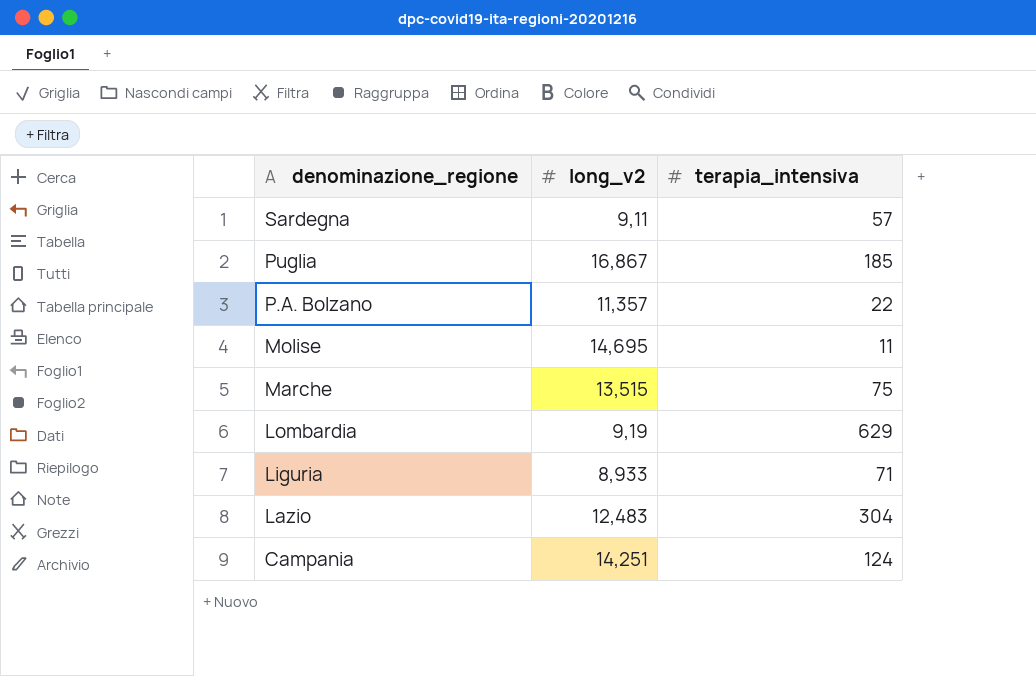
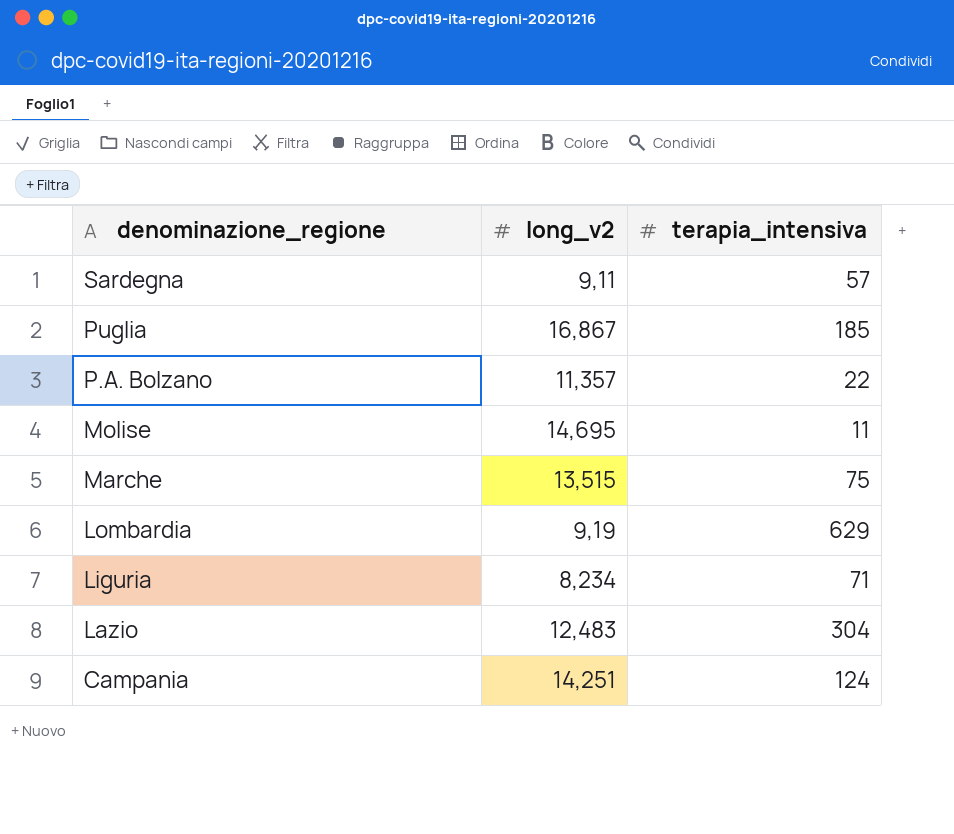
Liguria | long_v2: 8,933 -> 8,234

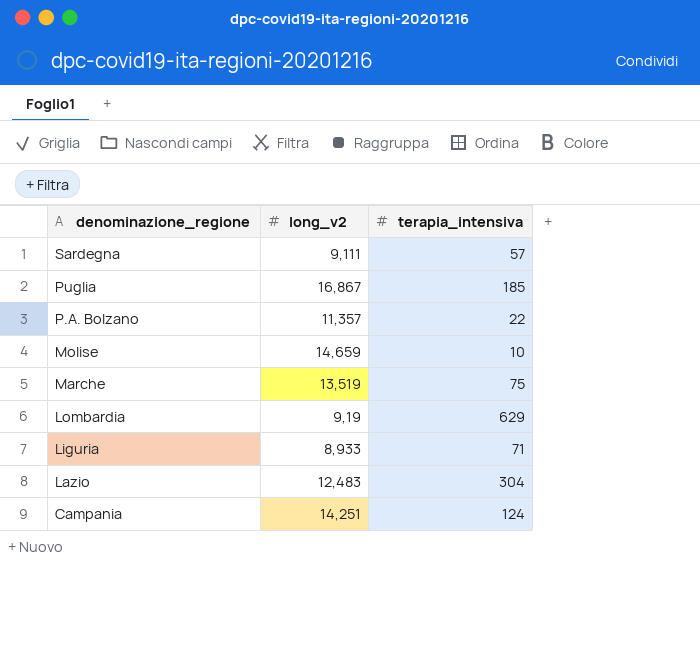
Sardegna | long_v2: 9,11 -> 9,111
Molise | long_v2: 14,695 -> 14,659
Molise | terapia_intensiva: 11 -> 10
Marche | long_v2: 13,515 -> 13,519
Liguria | long_v2: 8,234 -> 8,933

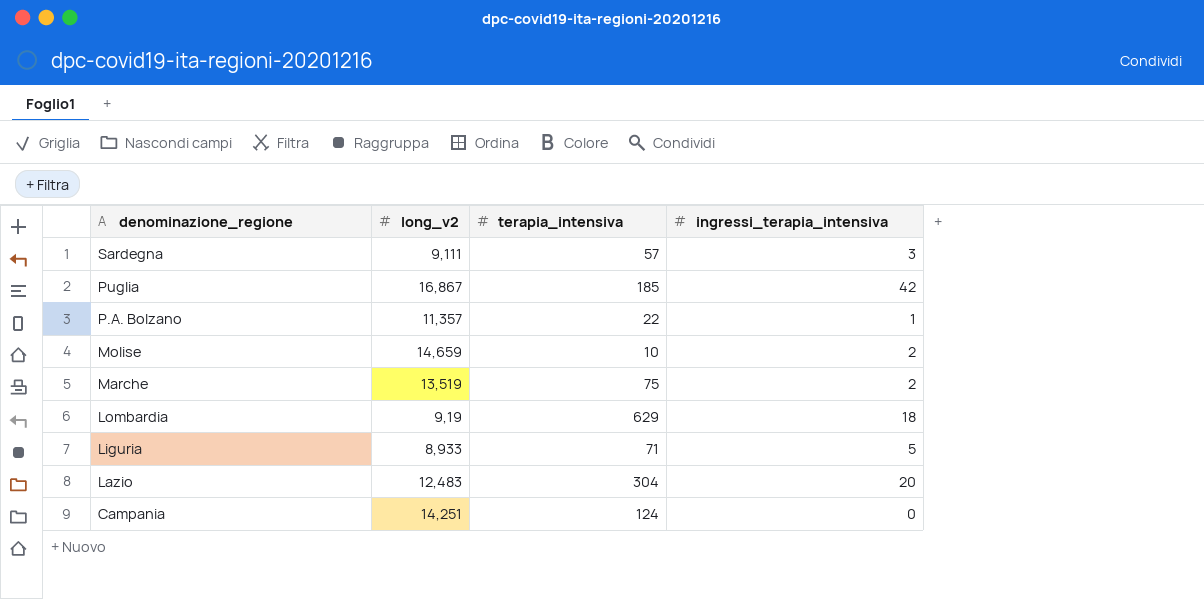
column ingressi_terapia_intensiva | position: none -> 4

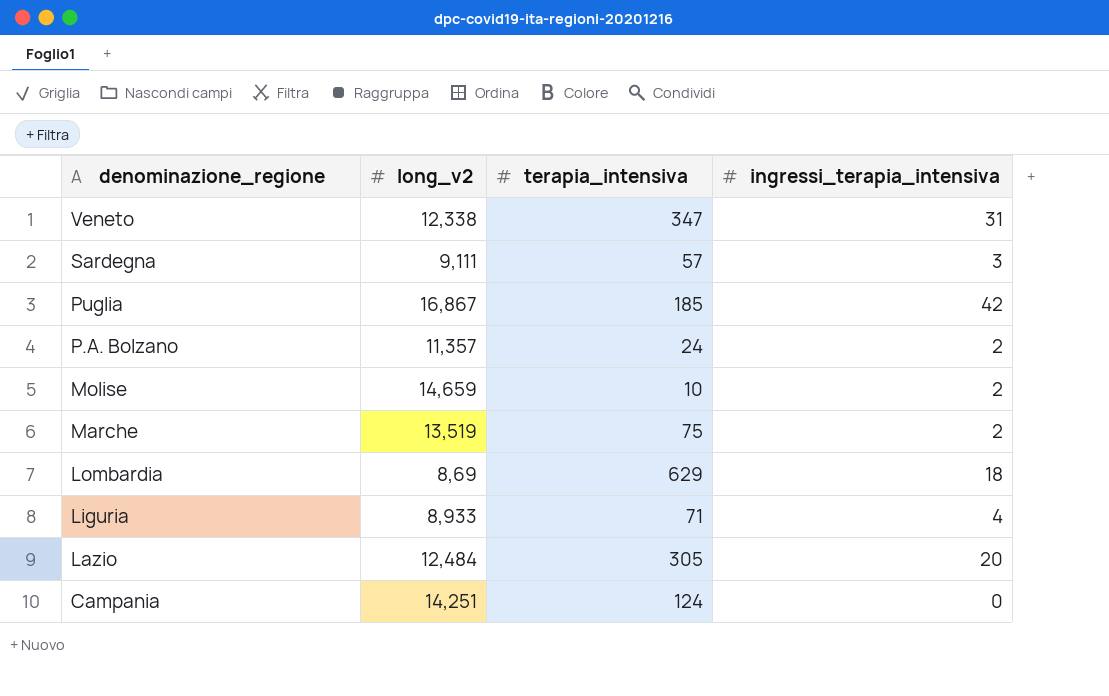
row Veneto: none -> 12,338 | 347 | 31
P.A. Bolzano | terapia_intensiva: 22 -> 24
P.A. Bolzano | ingressi_terapia_intensiva: 1 -> 2
Lombardia | long_v2: 9,19 -> 8,69
Liguria | ingressi_terapia_intensiva: 5 -> 4
Lazio | long_v2: 12,483 -> 12,484
Lazio | terapia_intensiva: 304 -> 305

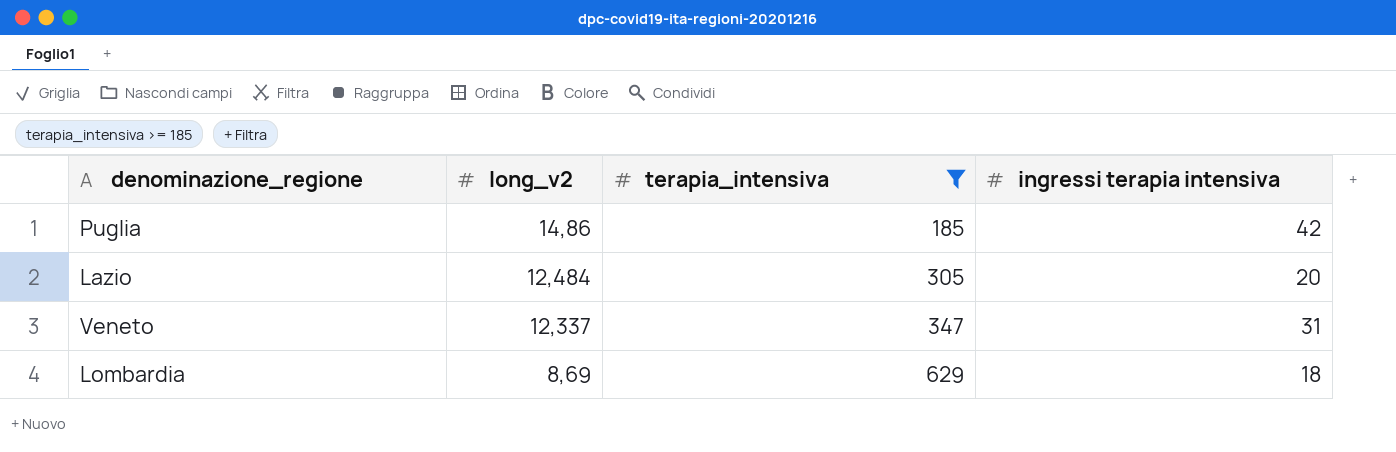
filter: none -> terapia_intensiva >= 185
row order: denominazione_regione descending -> long_v2 descending
column name: ingressi_terapia_intensiva -> ingressi terapia intensiva
Puglia | long_v2: 16,867 -> 14,86
Veneto | long_v2: 12,338 -> 12,337

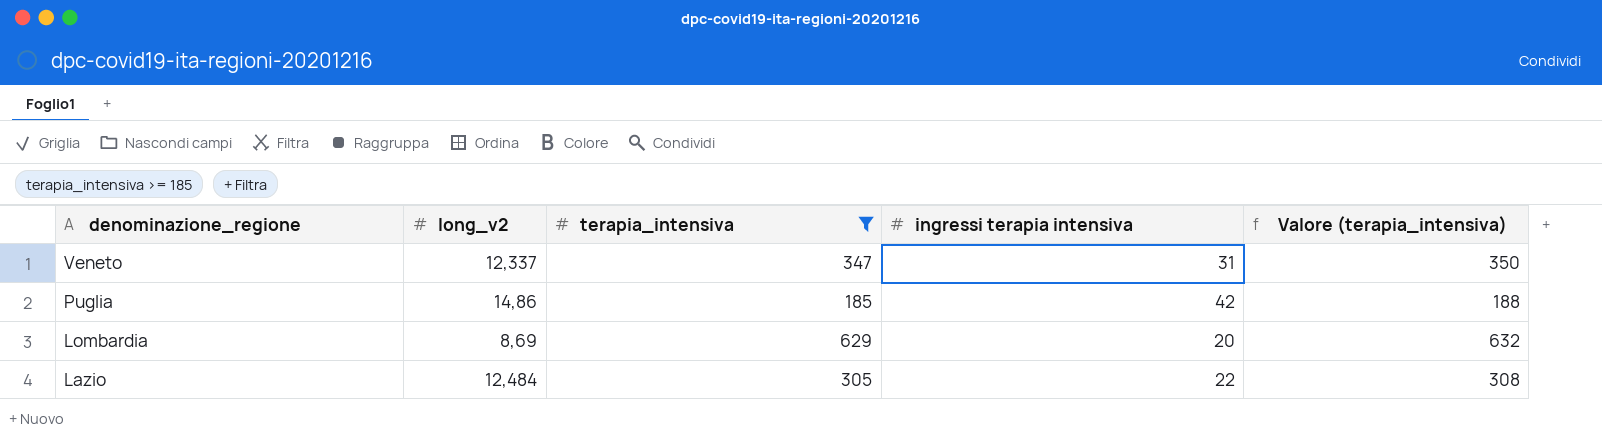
row order: long_v2 descending -> denominazione_regione descending
column Valore (terapia_intensiva) | formula: none -> [terapia_intensiva] + 3
Lombardia | ingressi terapia intensiva: 18 -> 20
Lazio | ingressi terapia intensiva: 20 -> 22

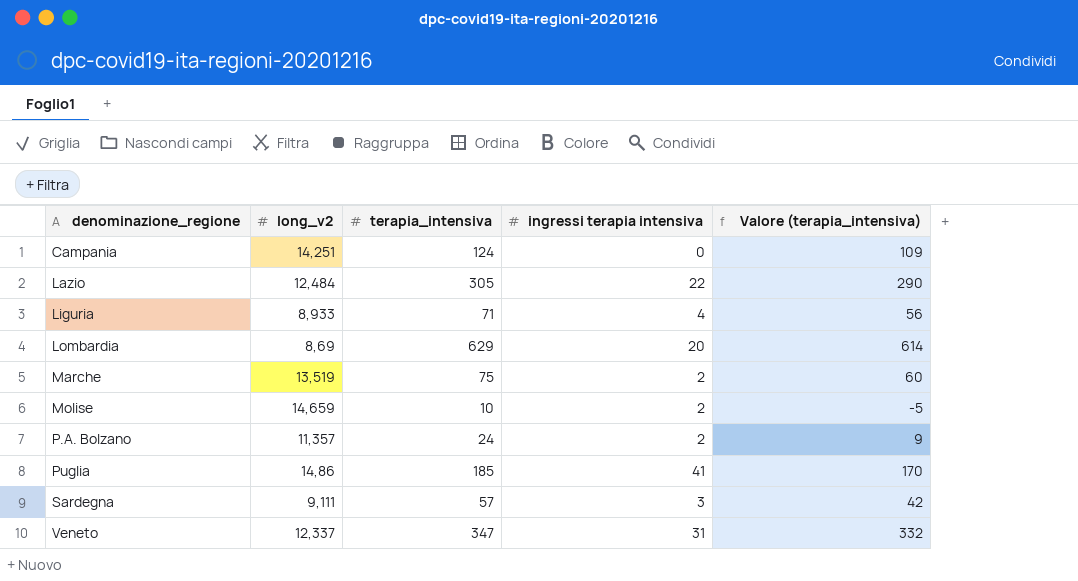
filter: terapia_intensiva >= 185 -> none
row order: denominazione_regione descending -> denominazione_regione ascending
column Valore (terapia_intensiva) | formula: [terapia_intensiva] + 3 -> [terapia_intensiva] - 15
Puglia | ingressi terapia intensiva: 42 -> 41

